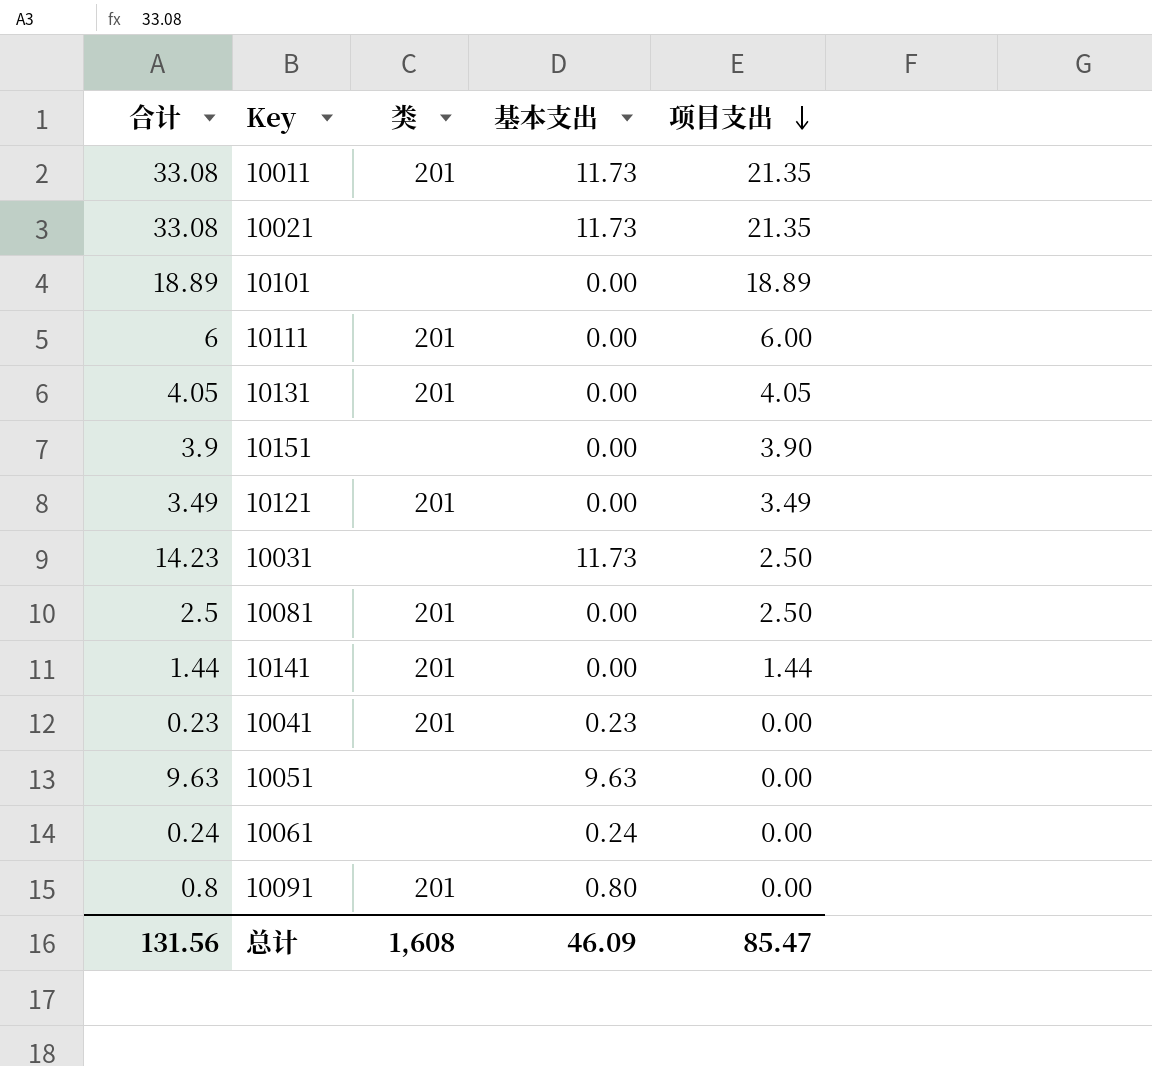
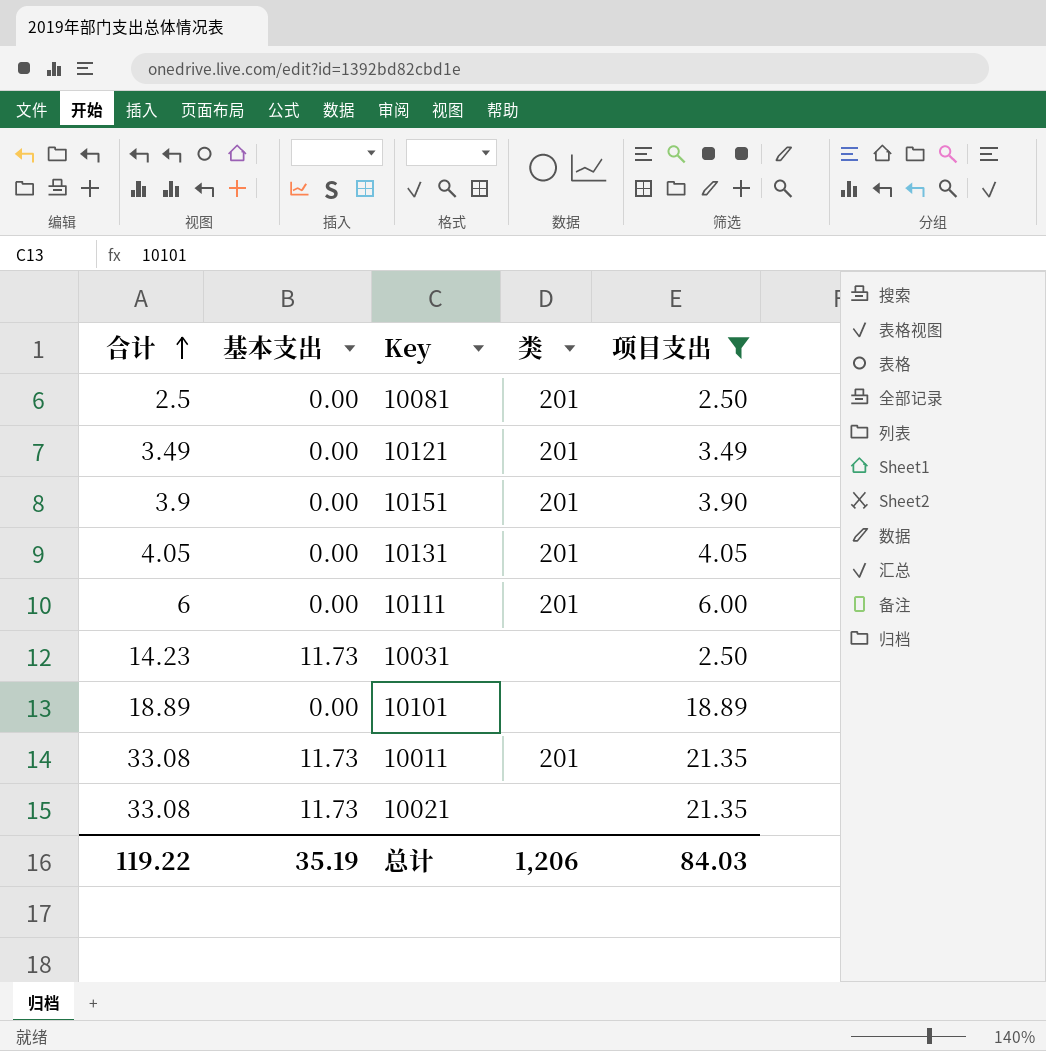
filter: none -> 项目支出 >= 2.50
row order: 项目支出 descending -> 合计 ascending
column 基本支出 | position: 4 -> 2
10151 | 类: none -> 201
总计 | 合计: 131.56 -> 119.22
总计 | 基本支出: 46.09 -> 35.19
总计 | 类: 1,608 -> 1,206
总计 | 项目支出: 85.47 -> 84.03

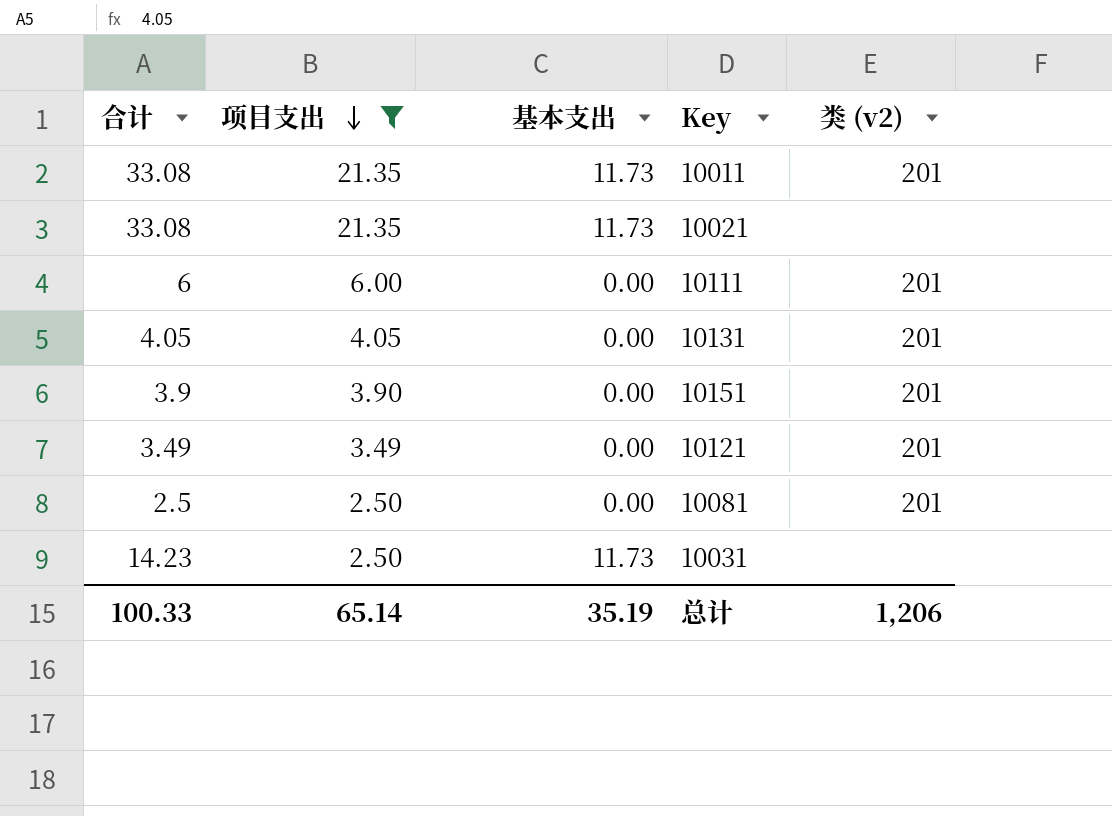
row order: 合计 ascending -> 项目支出 descending
column 项目支出 | position: 5 -> 2
column name: 类 -> 类 (v2)
row 10101: 18.89 | 0.00 | none | 18.89 -> none
总计 | 合计: 119.22 -> 100.33
总计 | 项目支出: 84.03 -> 65.14

